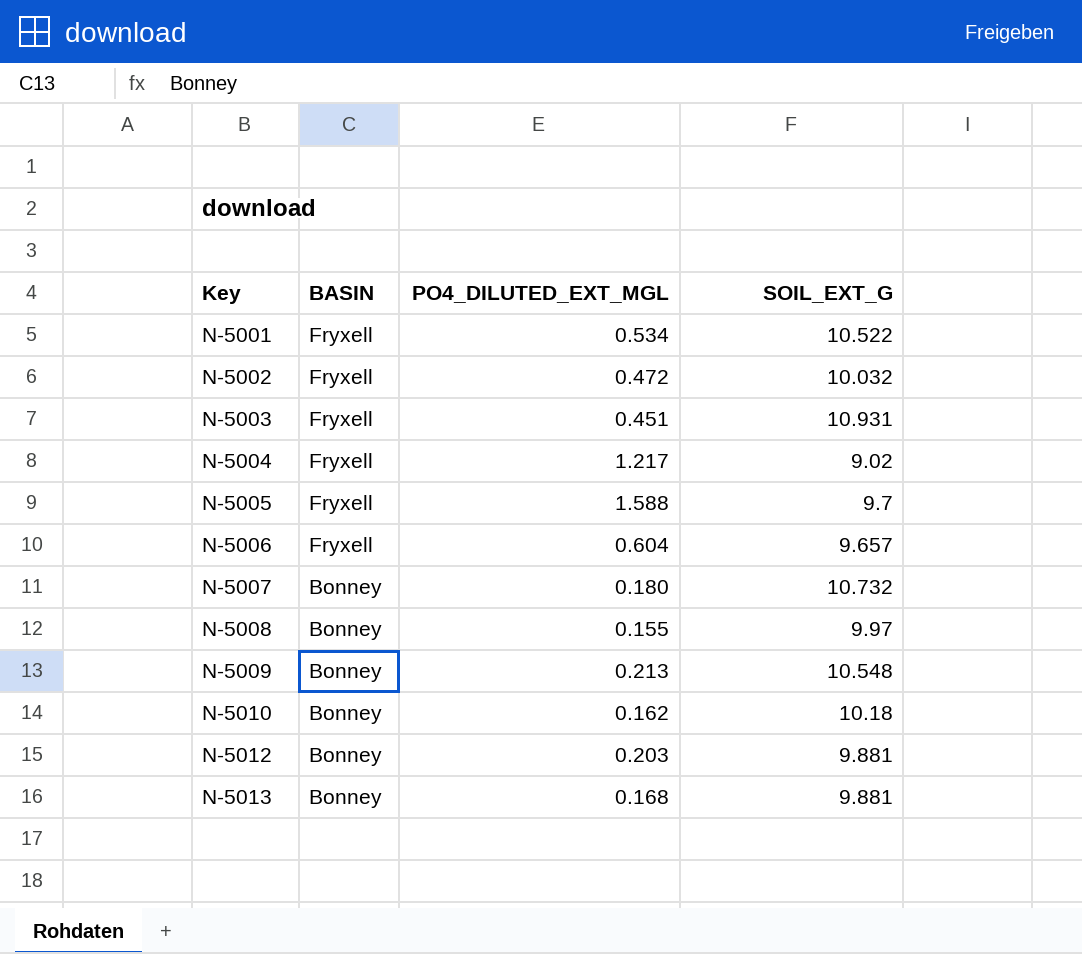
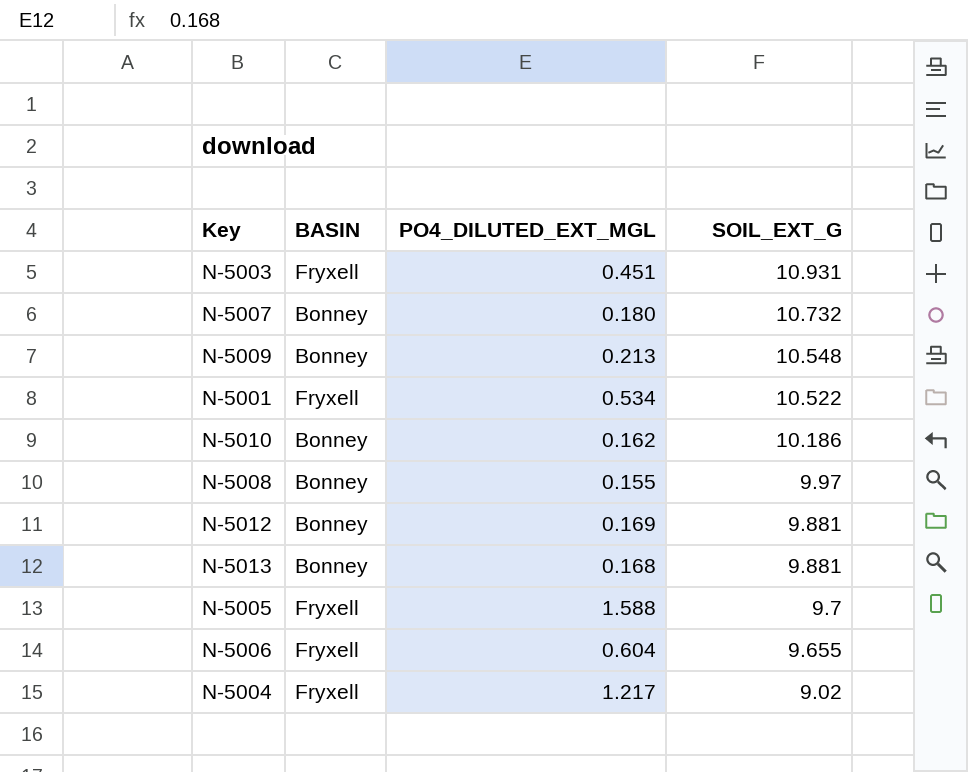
row order: Key ascending -> SOIL_EXT_G descending
row N-5002: Fryxell | 0.472 | 10.032 -> none
N-5010 | SOIL_EXT_G: 10.18 -> 10.186
N-5012 | PO4_DILUTED_EXT_MGL: 0.203 -> 0.169
N-5006 | SOIL_EXT_G: 9.657 -> 9.655

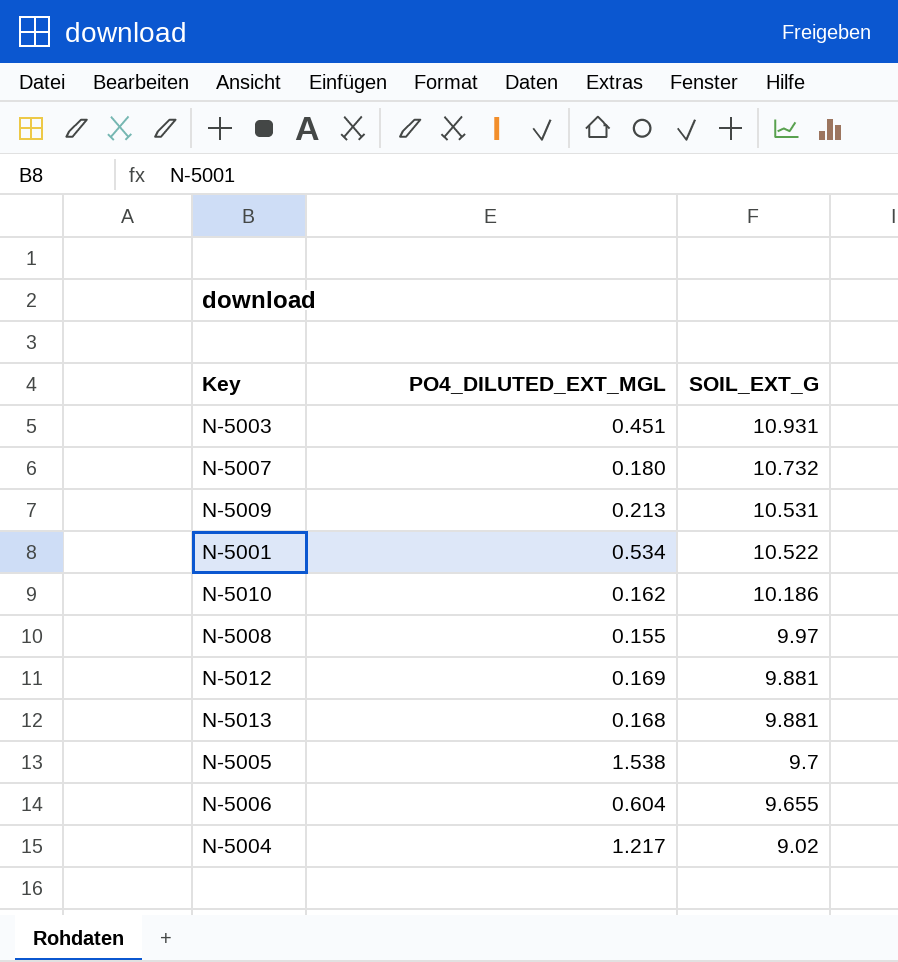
column BASIN | position: 2 -> none
N-5009 | SOIL_EXT_G: 10.548 -> 10.531
N-5005 | PO4_DILUTED_EXT_MGL: 1.588 -> 1.538

